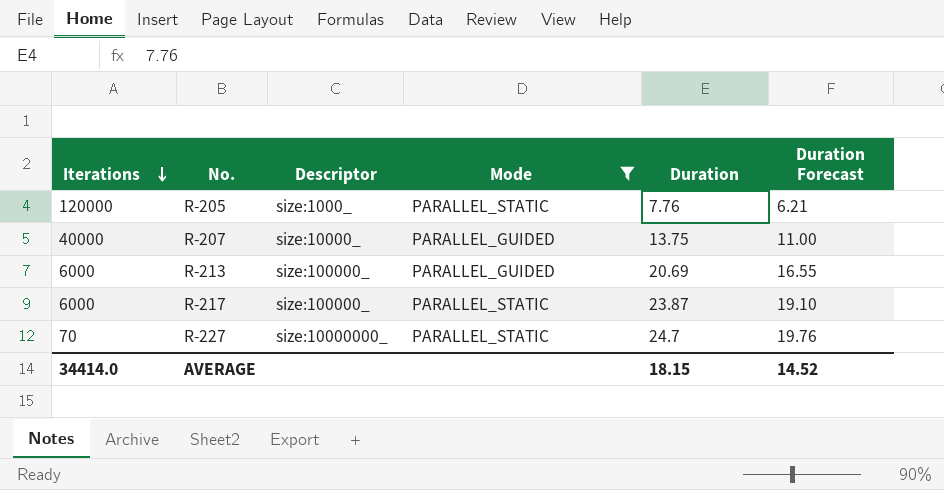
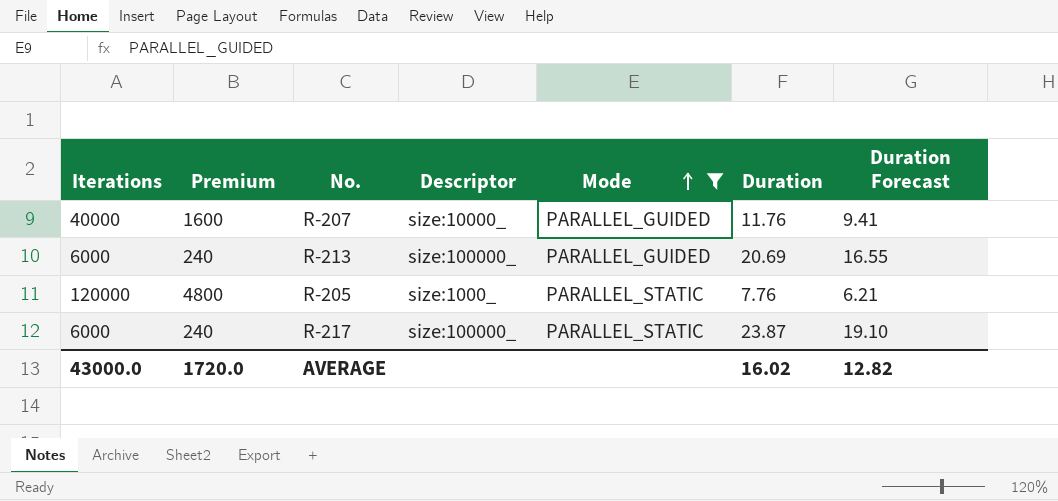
row order: Iterations descending -> Mode ascending
column Premium | formula: none -> [Iterations] * 0.04
row R-227: 70 | size:10000000_ | PARALLEL_STATIC | 24.7 | 19.76 -> none
R-207 | Duration: 13.75 -> 11.76
R-207 | Duration Forecast: 11.00 -> 9.41
AVERAGE | Iterations: 34414.0 -> 43000.0
AVERAGE | Duration: 18.15 -> 16.02
AVERAGE | Duration Forecast: 14.52 -> 12.82

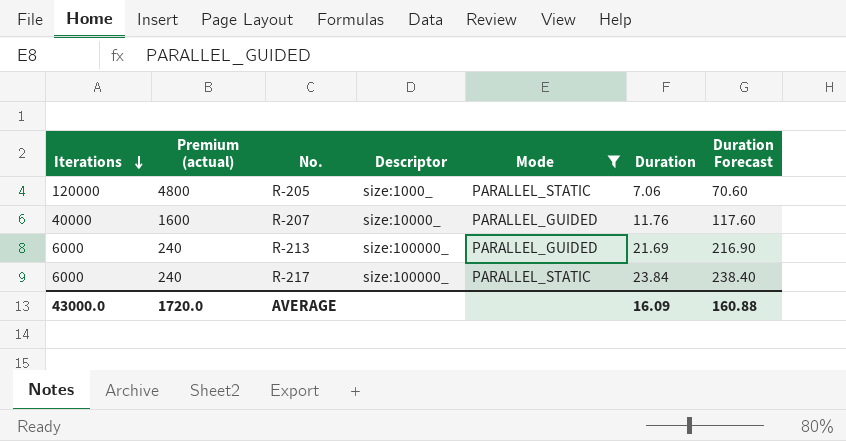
row order: Mode ascending -> Iterations descending
column name: Premium -> Premium (actual)
column Duration Forecast | formula: [Duration] * 0.8 -> [Duration] * 10
R-205 | Duration: 7.76 -> 7.06
R-213 | Duration: 20.69 -> 21.69
R-217 | Duration: 23.87 -> 23.84
AVERAGE | Duration: 16.02 -> 16.09
AVERAGE | Duration Forecast: 12.82 -> 160.88

